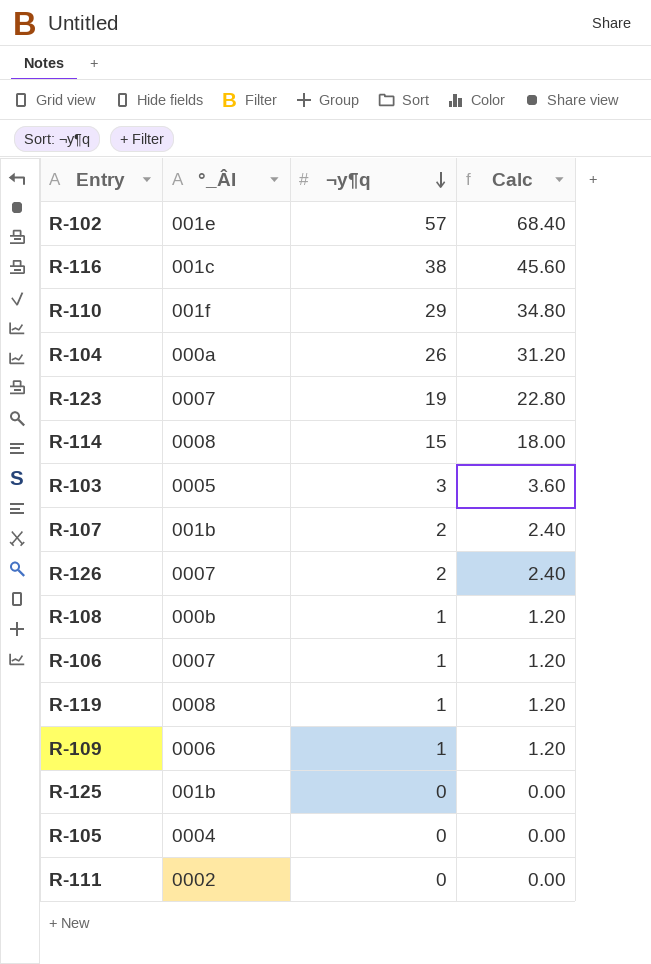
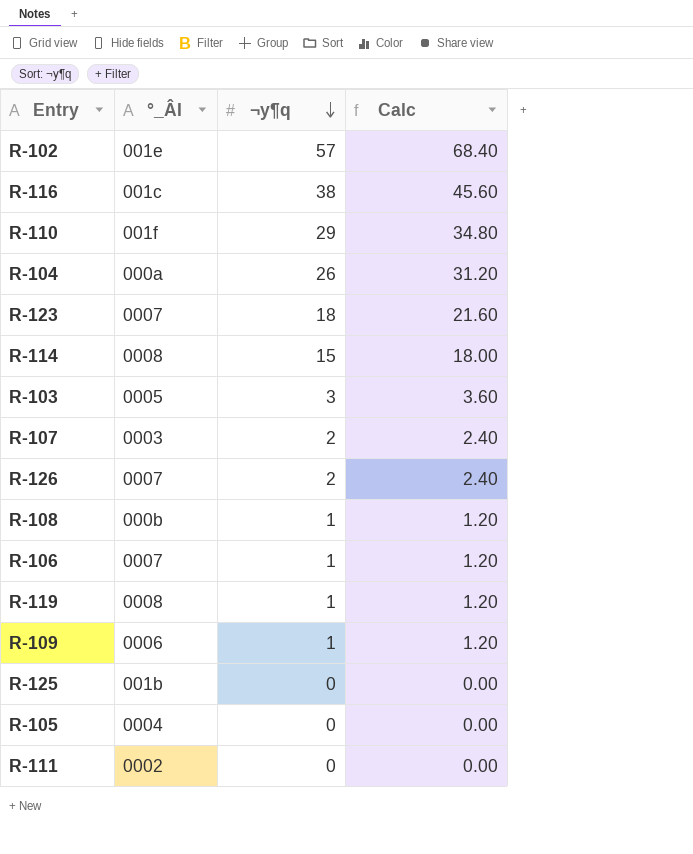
R-123 | ¬y¶q: 19 -> 18
R-123 | Calc: 22.80 -> 21.60
R-107 | °_ÂI: 001b -> 0003

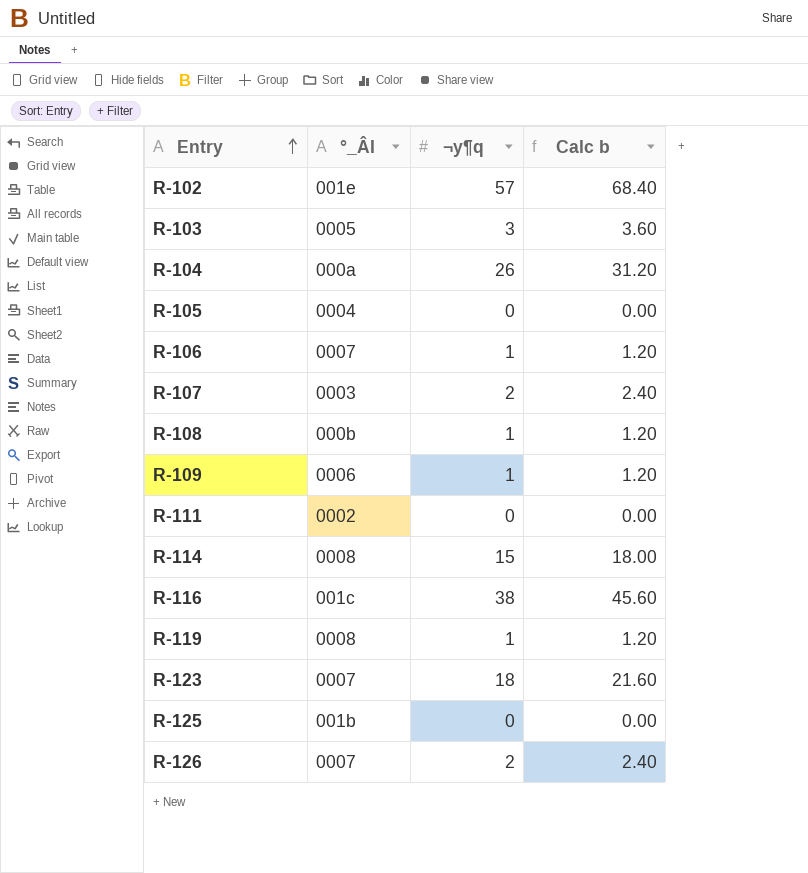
row order: ¬y¶q descending -> Entry ascending
column name: Calc -> Calc b
row R-110: 001f | 29 | 34.80 -> none

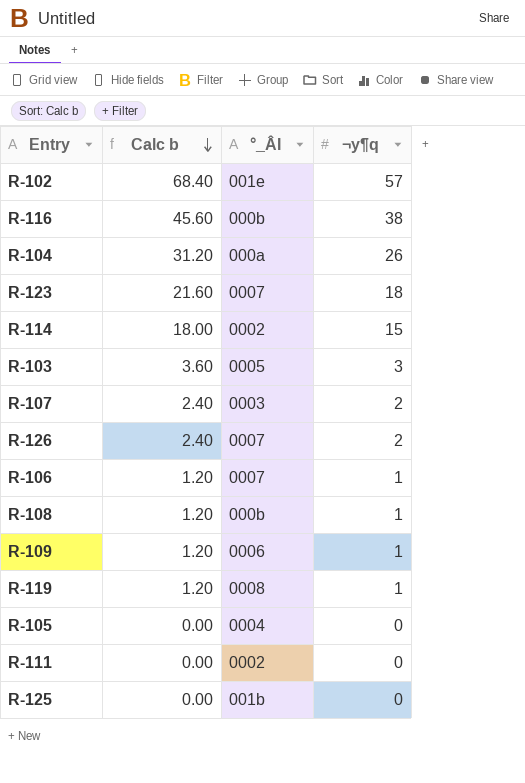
row order: Entry ascending -> Calc b descending
column Calc b | position: 4 -> 2
R-116 | °_ÂI: 001c -> 000b
R-114 | °_ÂI: 0008 -> 0002

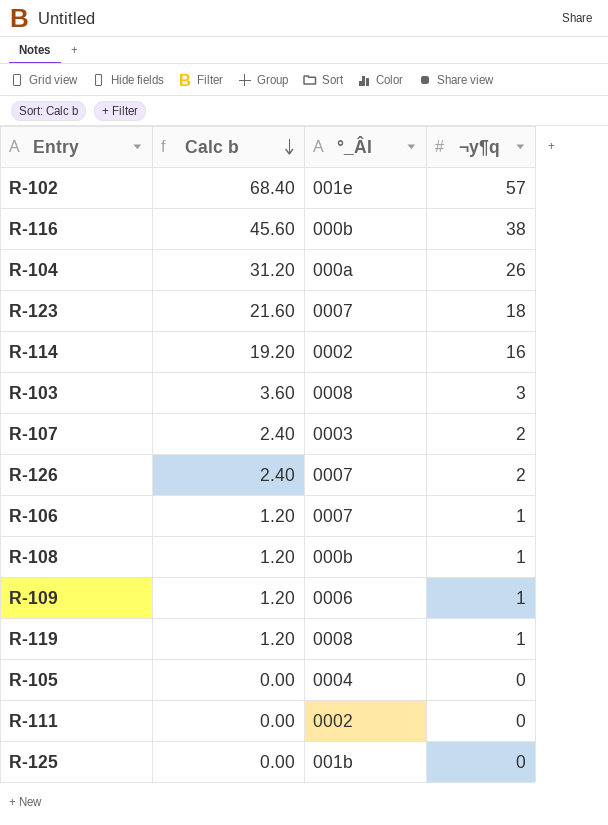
R-114 | Calc b: 18.00 -> 19.20
R-114 | ¬y¶q: 15 -> 16
R-103 | °_ÂI: 0005 -> 0008

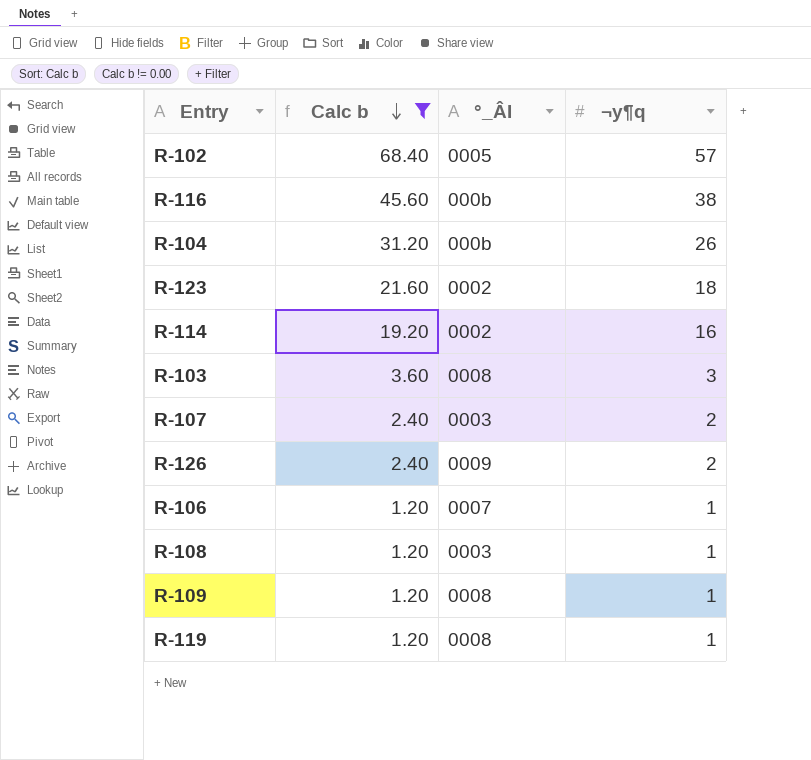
filter: none -> Calc b != 0.00
R-102 | °_ÂI: 001e -> 0005
R-104 | °_ÂI: 000a -> 000b
R-123 | °_ÂI: 0007 -> 0002
R-126 | °_ÂI: 0007 -> 0009
R-108 | °_ÂI: 000b -> 0003
R-109 | °_ÂI: 0006 -> 0008

